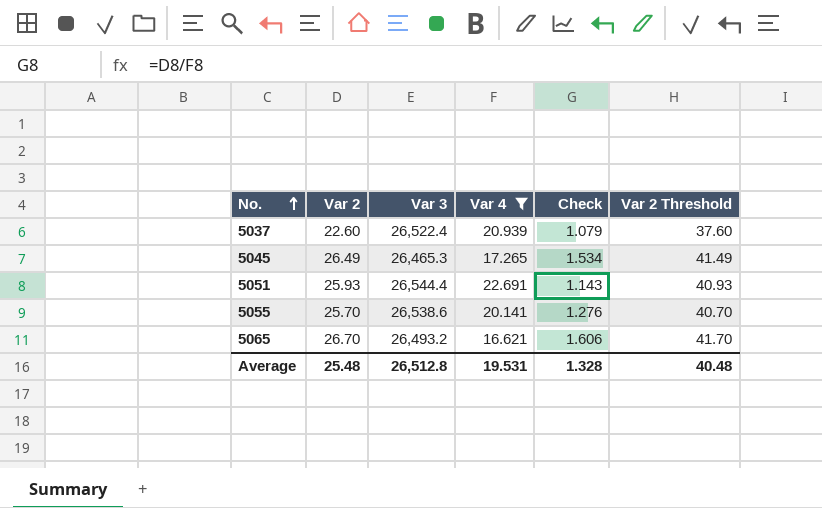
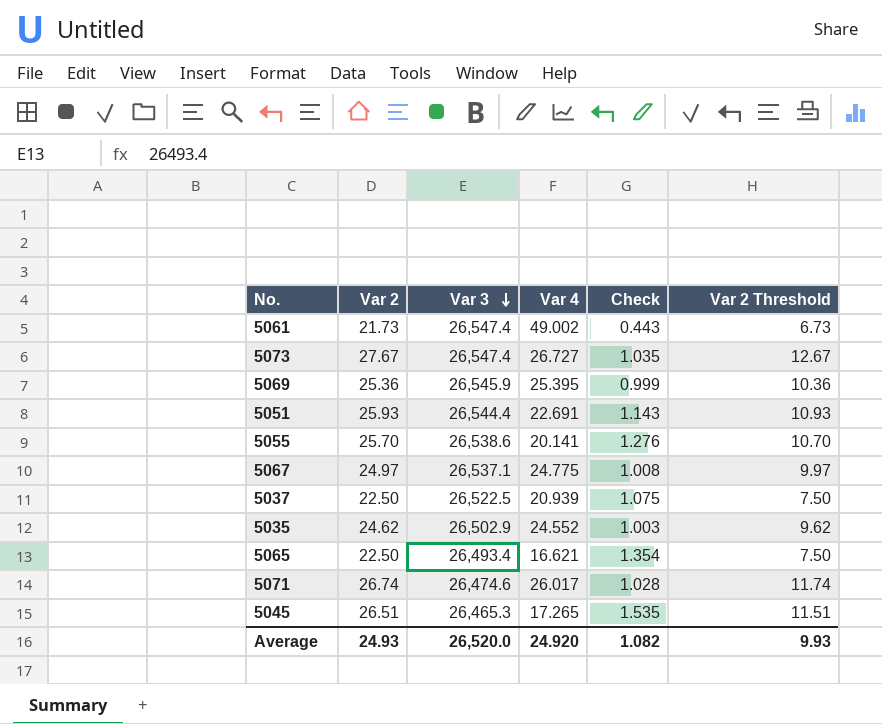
filter: Var 4 <= 22.691 -> none
row order: No. ascending -> Var 3 descending
column Var 2 Threshold | formula: [Var 2] + 15 -> [Var 2] - 15
5037 | Var 2: 22.60 -> 22.50
5037 | Var 3: 26,522.4 -> 26,522.5
5037 | Check: 1.079 -> 1.075
5065 | Var 2: 26.70 -> 22.50
5065 | Var 3: 26,493.2 -> 26,493.4
5065 | Check: 1.606 -> 1.354
5045 | Var 2: 26.49 -> 26.51
5045 | Check: 1.534 -> 1.535
Average | Var 2: 25.48 -> 24.93
Average | Var 3: 26,512.8 -> 26,520.0
Average | Var 4: 19.531 -> 24.920
Average | Check: 1.328 -> 1.082
Average | Var 2 Threshold: 40.48 -> 9.93

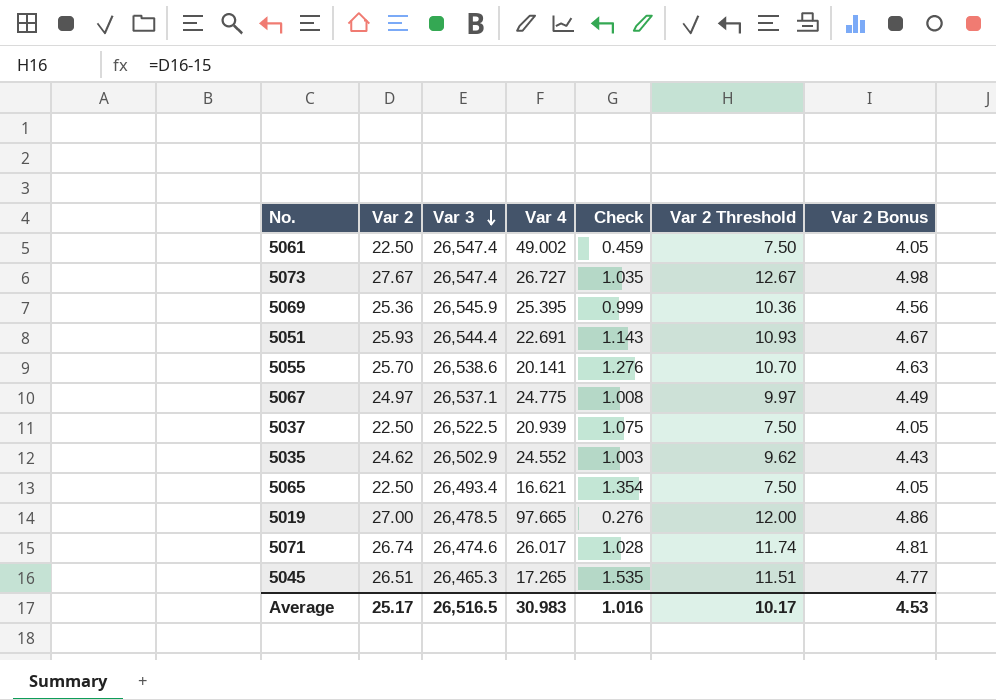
column Var 2 Bonus | formula: none -> [Var 2] * 0.18
5061 | Var 2: 21.73 -> 22.50
5061 | Check: 0.443 -> 0.459
5061 | Var 2 Threshold: 6.73 -> 7.50
row 5019: none -> 27.00 | 26,478.5 | 97.665 | 0.276 | 12.00 | 4.86
Average | Var 2: 24.93 -> 25.17
Average | Var 3: 26,520.0 -> 26,516.5
Average | Var 4: 24.920 -> 30.983
Average | Check: 1.082 -> 1.016
Average | Var 2 Threshold: 9.93 -> 10.17

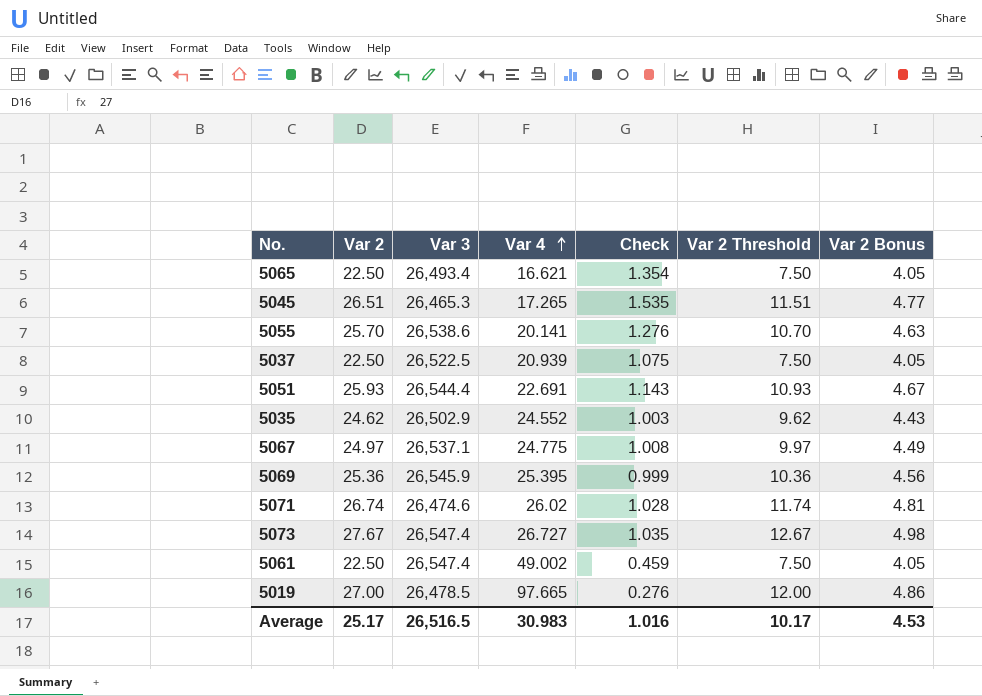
row order: Var 3 descending -> Var 4 ascending
5071 | Var 4: 26.017 -> 26.02

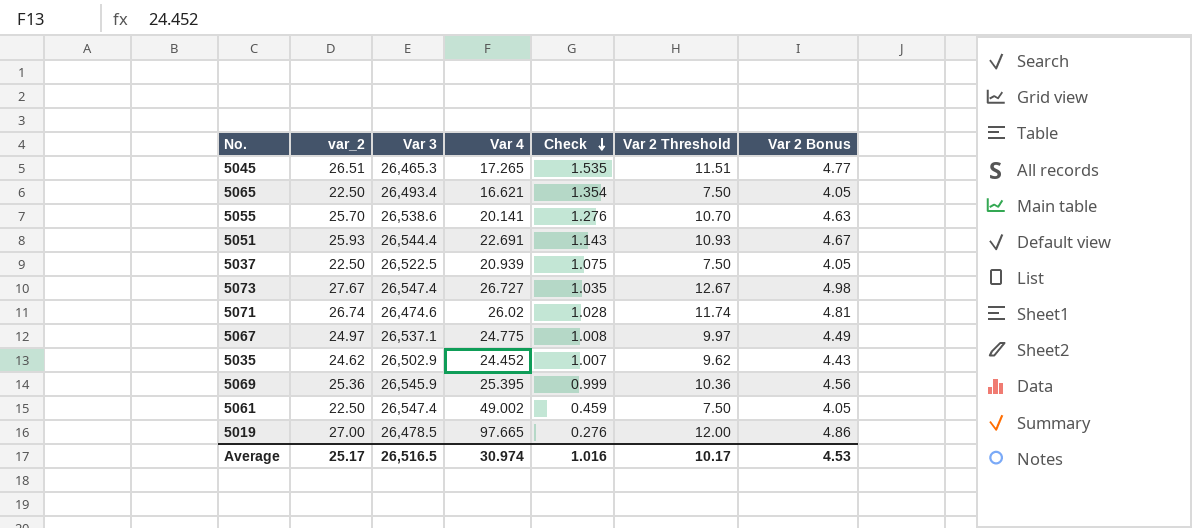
row order: Var 4 ascending -> Check descending
column name: Var 2 -> var_2
5035 | Var 4: 24.552 -> 24.452
5035 | Check: 1.003 -> 1.007
Average | Var 4: 30.983 -> 30.974

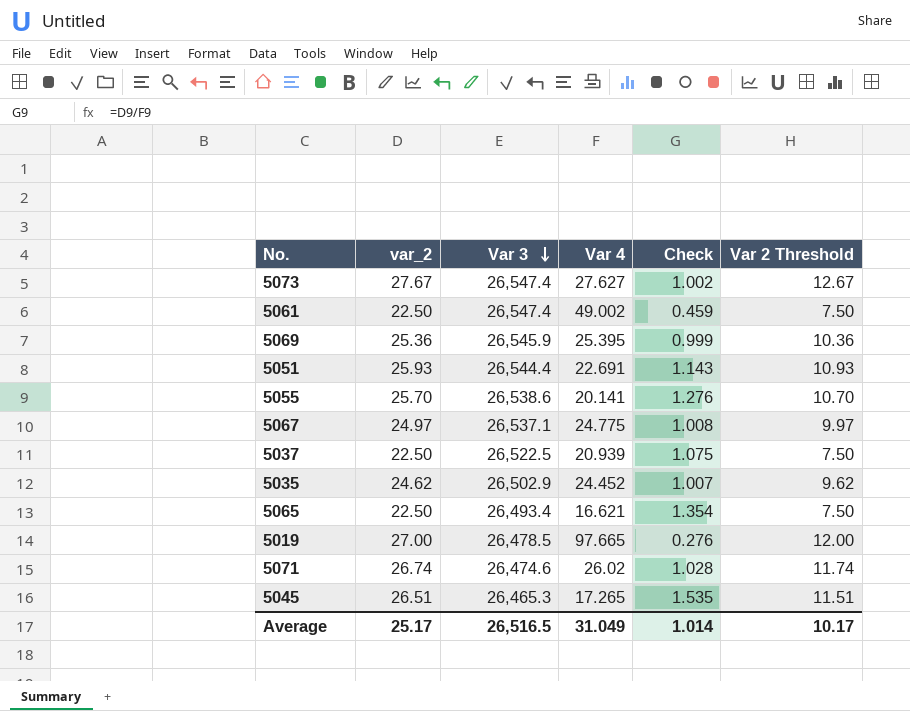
row order: Check descending -> Var 3 descending
column Var 2 Bonus | formula: [var_2] * 0.18 -> none
5073 | Var 4: 26.727 -> 27.627
5073 | Check: 1.035 -> 1.002
Average | Var 4: 30.974 -> 31.049
Average | Check: 1.016 -> 1.014

